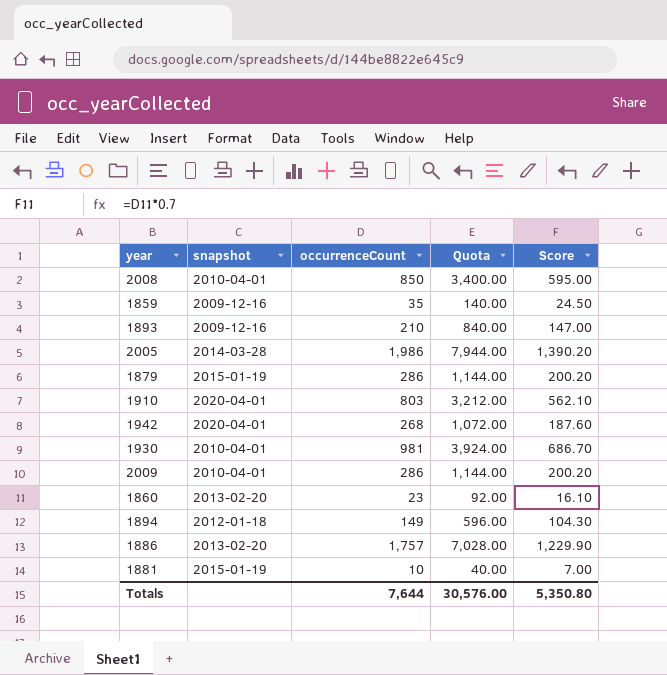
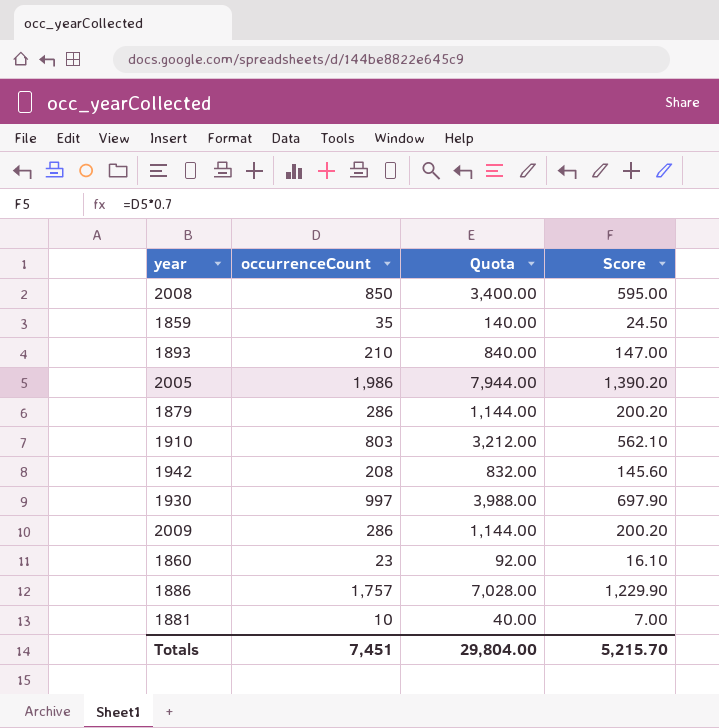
column snapshot | position: 2 -> none
row 1894: 2012-01-18 | 149 | 596.00 | 104.30 -> none
1942 | occurrenceCount: 268 -> 208
1942 | Quota: 1,072.00 -> 832.00
1942 | Score: 187.60 -> 145.60
1930 | occurrenceCount: 981 -> 997
1930 | Quota: 3,924.00 -> 3,988.00
1930 | Score: 686.70 -> 697.90
Totals | occurrenceCount: 7,644 -> 7,451
Totals | Quota: 30,576.00 -> 29,804.00
Totals | Score: 5,350.80 -> 5,215.70

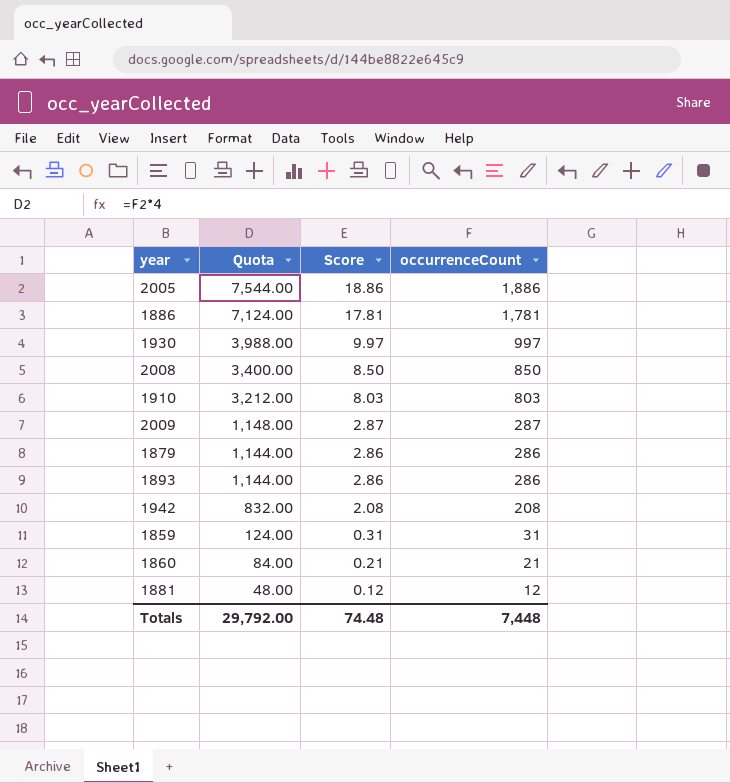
row order: none -> Quota descending
column Score | formula: [occurrenceCount] * 0.7 -> [occurrenceCount] * 0.01
column occurrenceCount | position: 2 -> 4
2005 | Quota: 7,944.00 -> 7,544.00
2005 | occurrenceCount: 1,986 -> 1,886
1886 | Quota: 7,028.00 -> 7,124.00
1886 | occurrenceCount: 1,757 -> 1,781
2009 | Quota: 1,144.00 -> 1,148.00
2009 | occurrenceCount: 286 -> 287
1893 | Quota: 840.00 -> 1,144.00
1893 | occurrenceCount: 210 -> 286
1859 | Quota: 140.00 -> 124.00
1859 | occurrenceCount: 35 -> 31
1860 | Quota: 92.00 -> 84.00
1860 | occurrenceCount: 23 -> 21
1881 | Quota: 40.00 -> 48.00
1881 | occurrenceCount: 10 -> 12
Totals | Quota: 29,804.00 -> 29,792.00
Totals | Score: 5,215.70 -> 74.48
Totals | occurrenceCount: 7,451 -> 7,448

